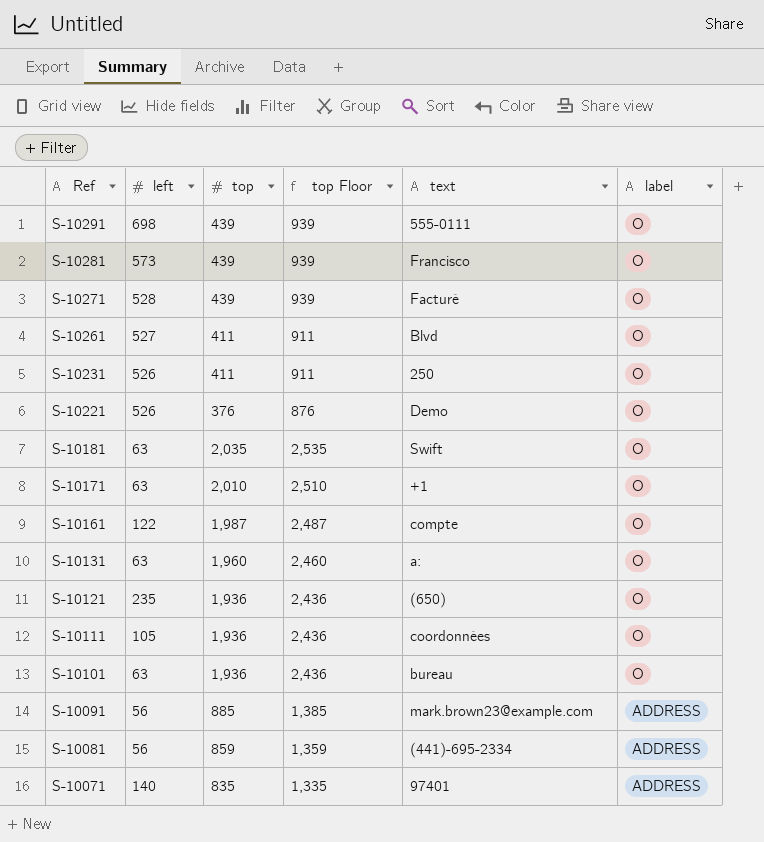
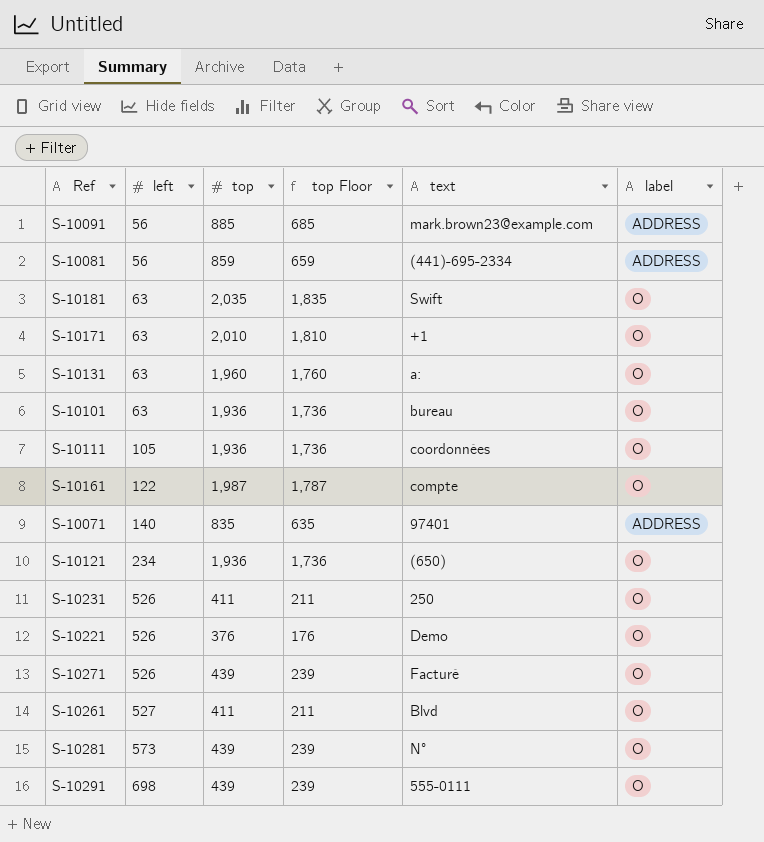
row order: Ref descending -> left ascending
column top Floor | formula: [top] + 500 -> [top] - 200
S-10121 | left: 235 -> 234
S-10271 | left: 528 -> 526
S-10281 | text: Francisco -> N°

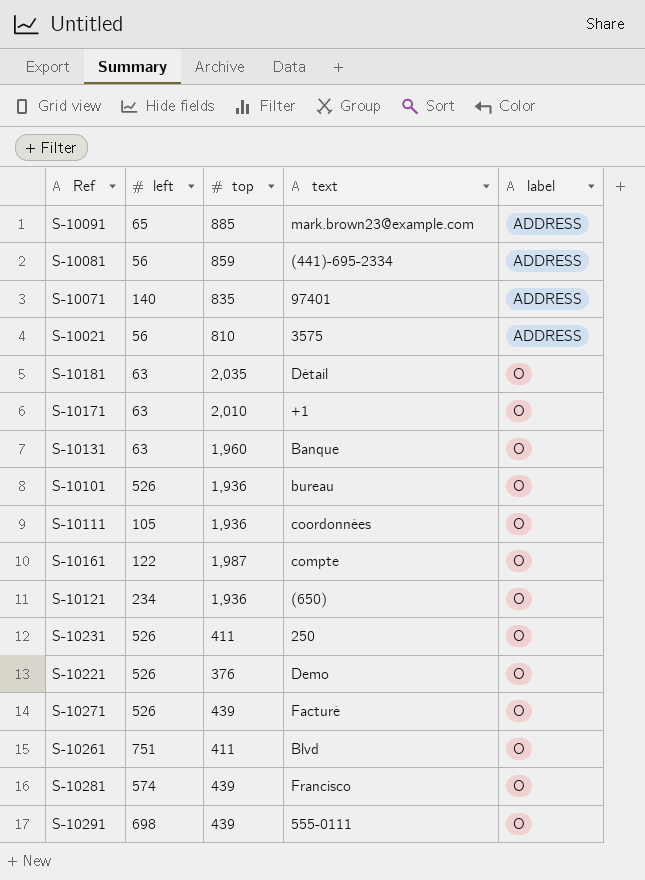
row order: left ascending -> label ascending
column top Floor | formula: [top] - 200 -> none
S-10091 | left: 56 -> 65
row S-10021: none -> 56 | 810 | 3575 | ADDRESS
S-10181 | text: Swift -> Détail
S-10131 | text: a: -> Banque
S-10101 | left: 63 -> 526
S-10261 | left: 527 -> 751
S-10281 | left: 573 -> 574
S-10281 | text: N° -> Francisco

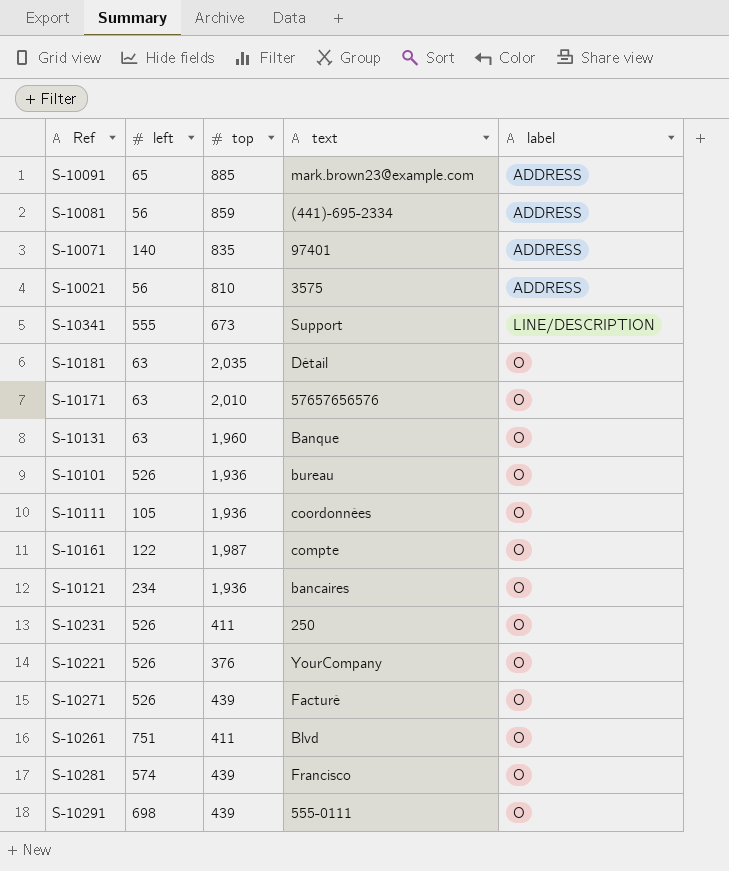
row S-10341: none -> 555 | 673 | Support | LINE/DESCRIPTION
S-10171 | text: +1 -> 57657656576
S-10121 | text: (650) -> bancaires
S-10221 | text: Demo -> YourCompany

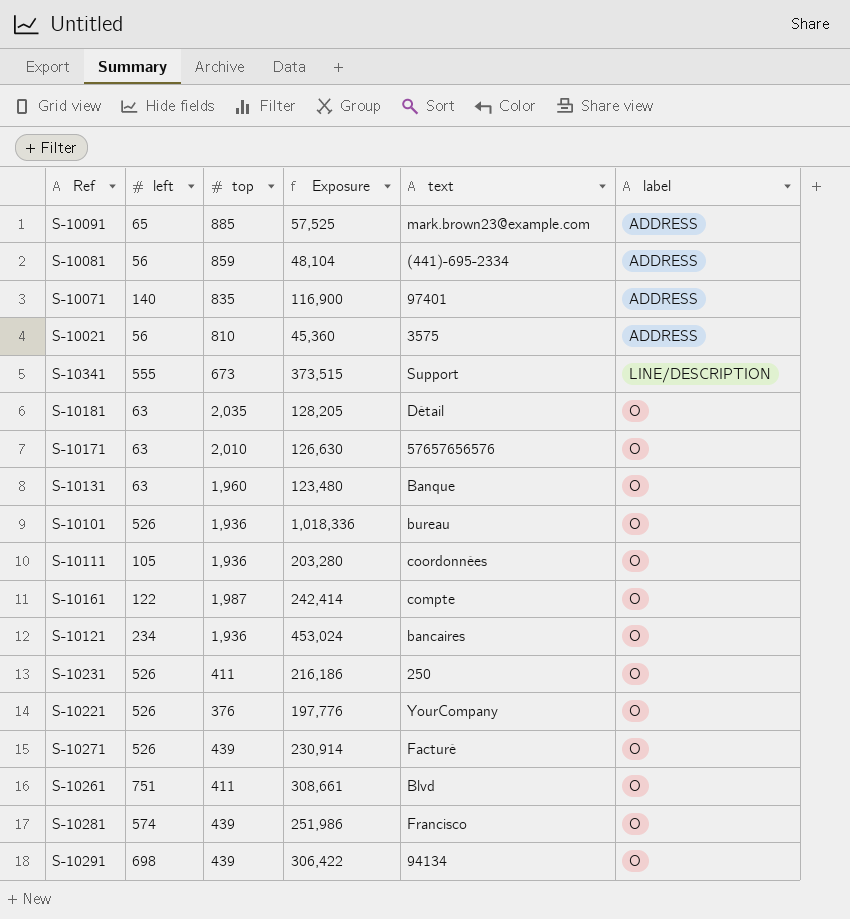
column Exposure | formula: none -> [left] * [top]
S-10291 | text: 555-0111 -> 94134

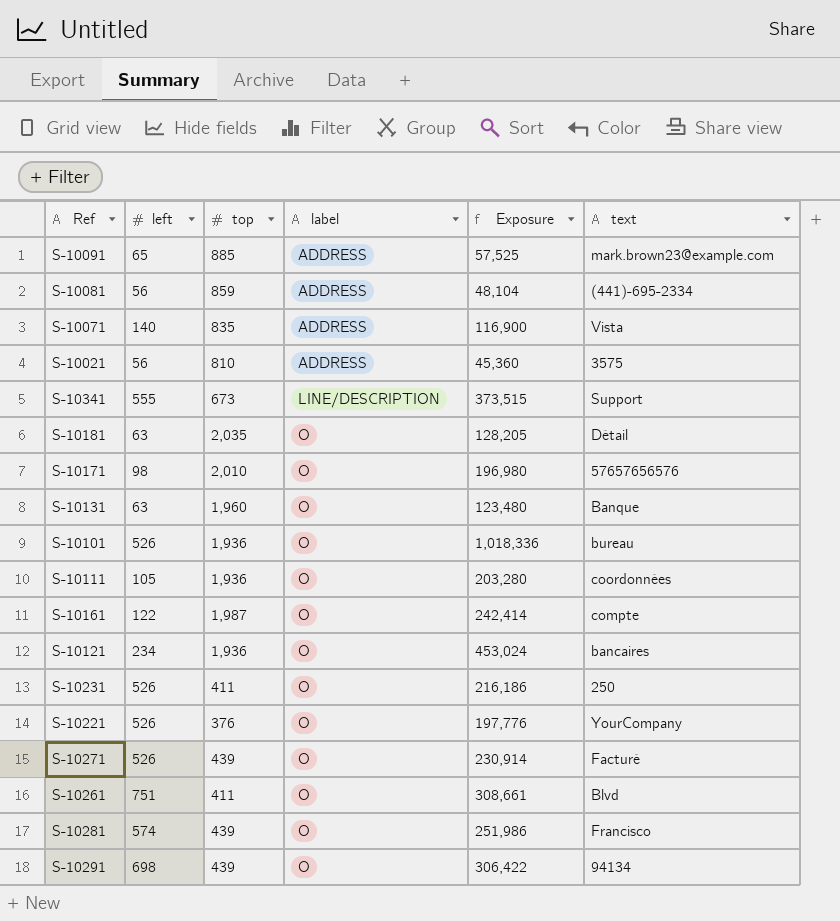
column label | position: 6 -> 4
S-10071 | text: 97401 -> Vista
S-10171 | left: 63 -> 98
S-10171 | Exposure: 126,630 -> 196,980

